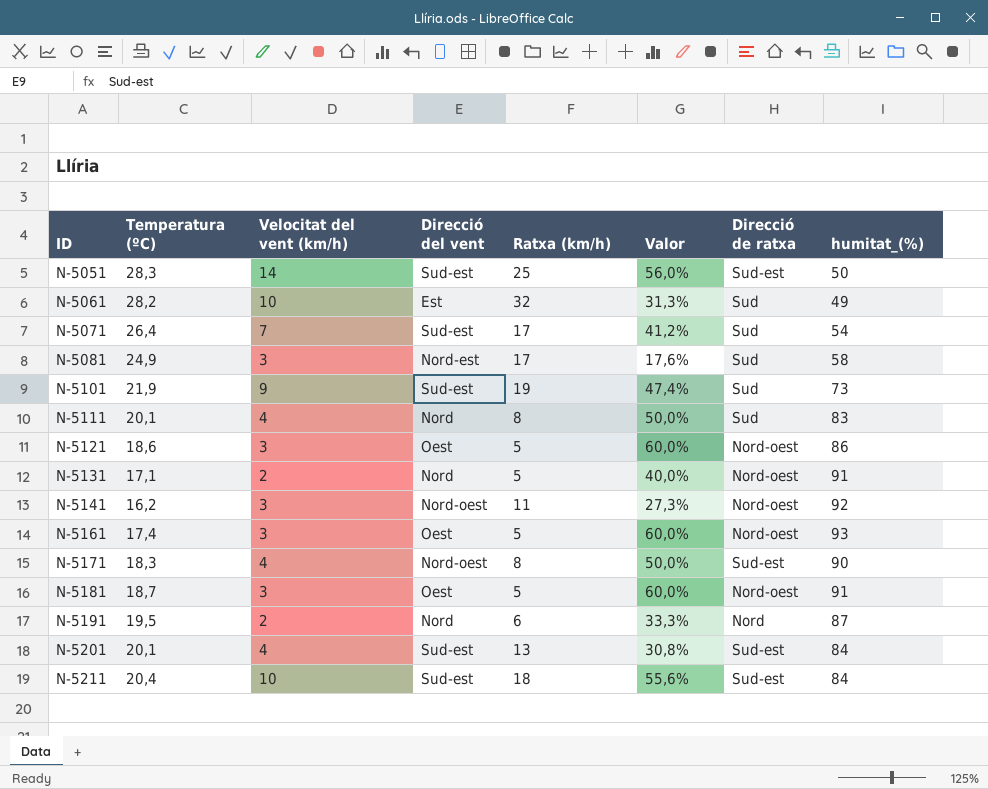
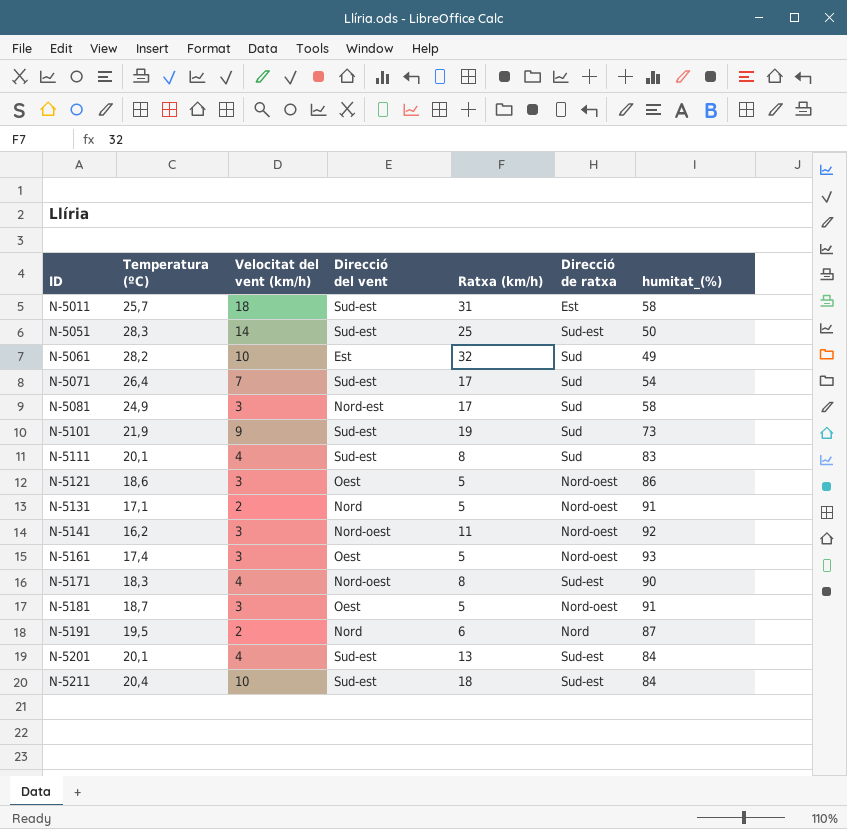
column Valor | formula: [Velocitat del vent (km/h)] / [Ratxa (km/h)] -> none
row N-5011: none -> 25,7 | 18 | Sud-est | 31 | Est | 58
N-5111 | Direcció del vent: Nord -> Sud-est

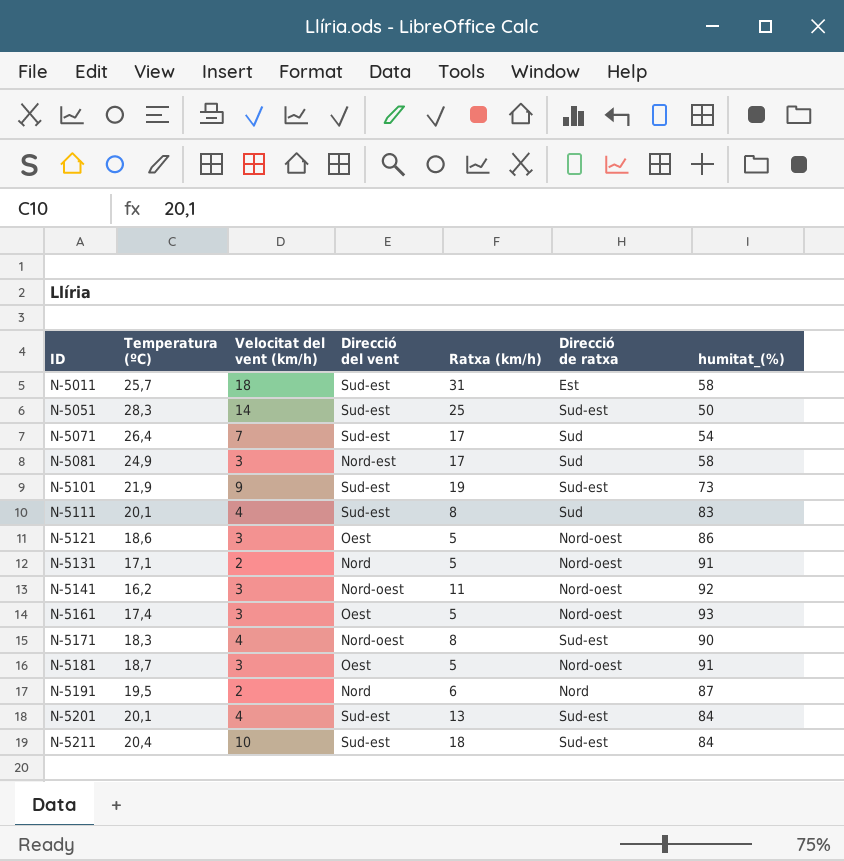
row N-5061: 28,2 | 10 | Est | 32 | Sud | 49 -> none
N-5101 | Direcció de ratxa: Sud -> Sud-est

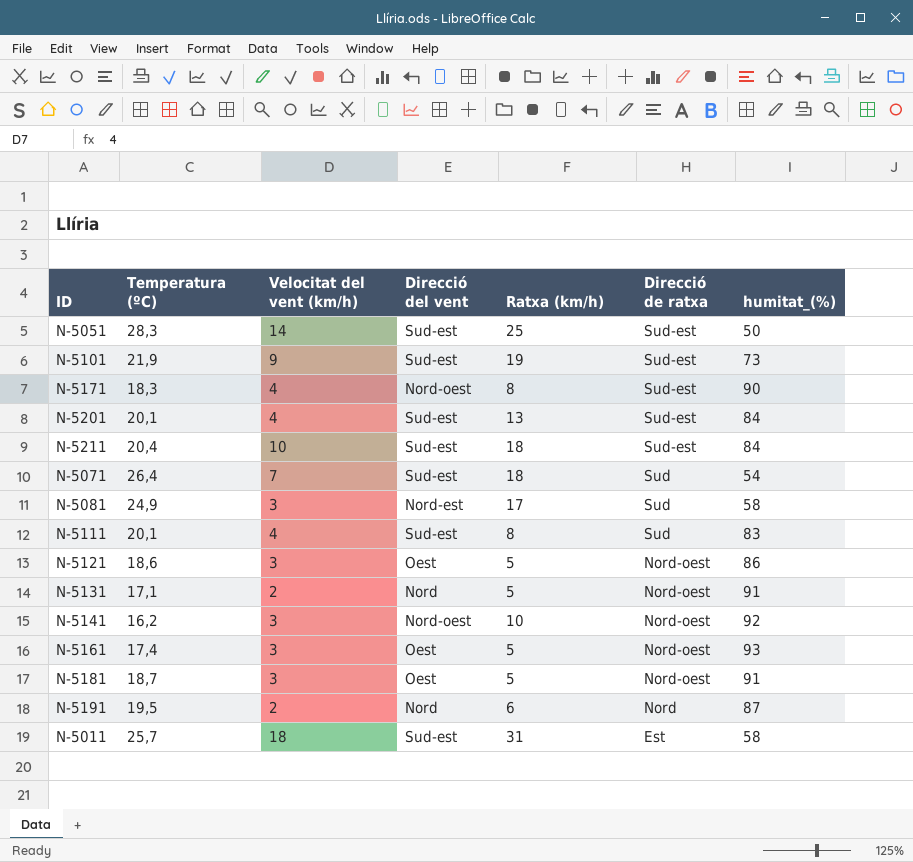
row order: ID ascending -> Direcció de ratxa descending
N-5071 | Ratxa (km/h): 17 -> 18
N-5141 | Ratxa (km/h): 11 -> 10

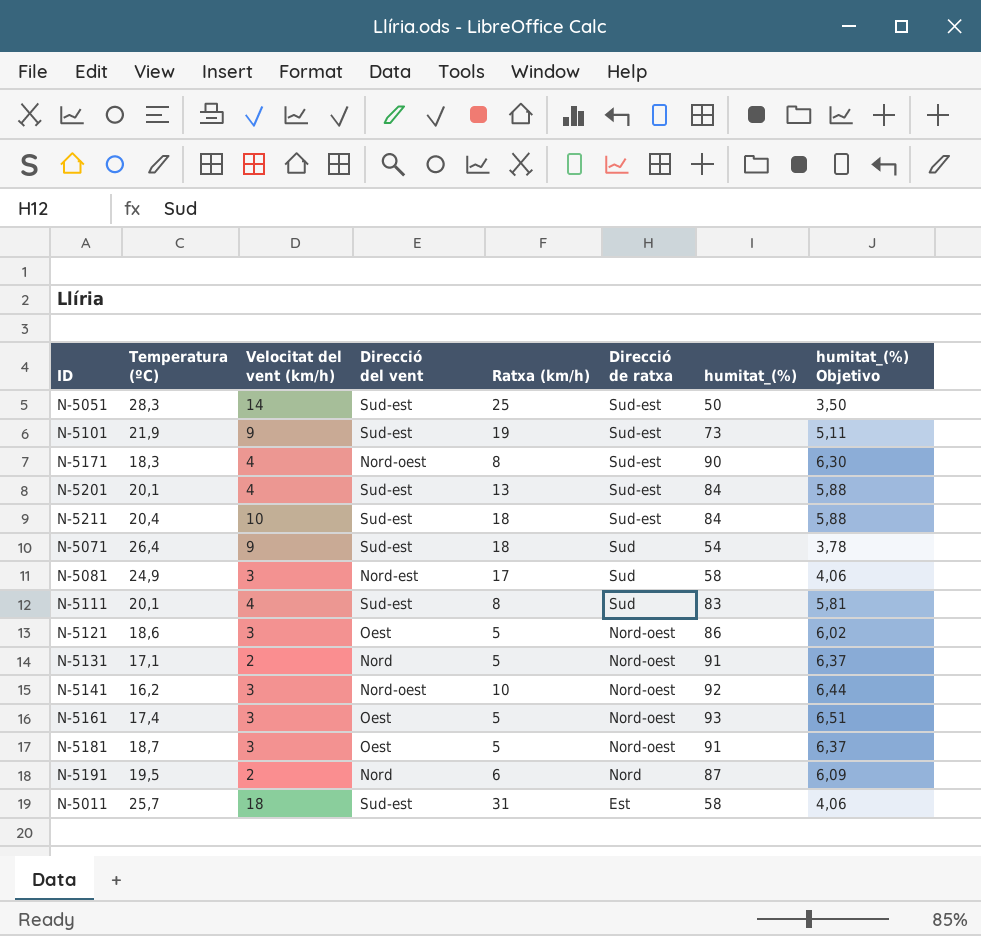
column humitat_(%) Objetivo | formula: none -> [humitat_(%)] * 0,07
N-5071 | Velocitat del vent (km/h): 7 -> 9

